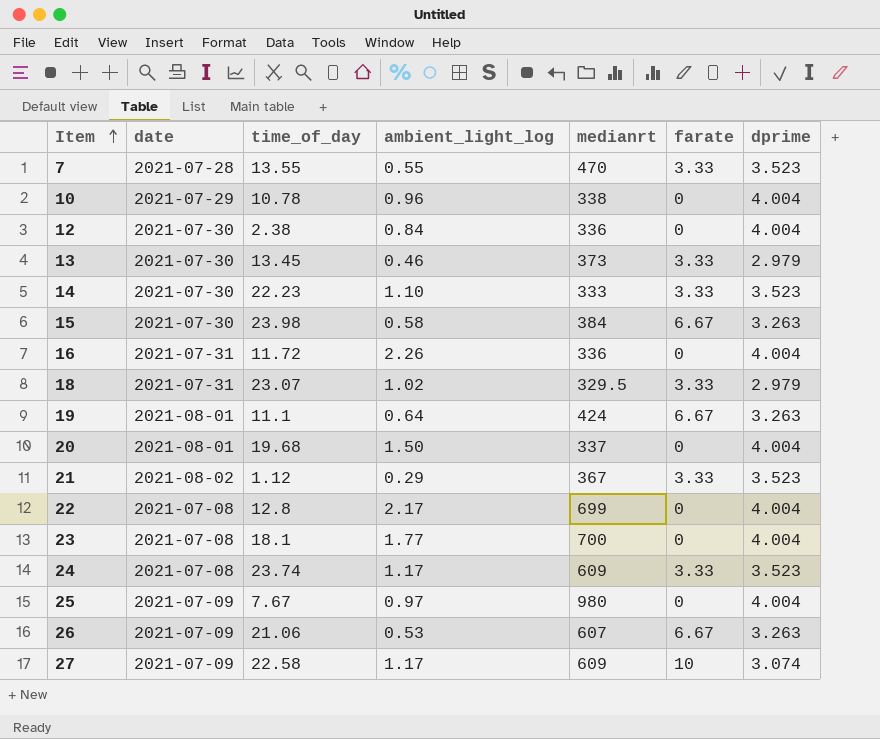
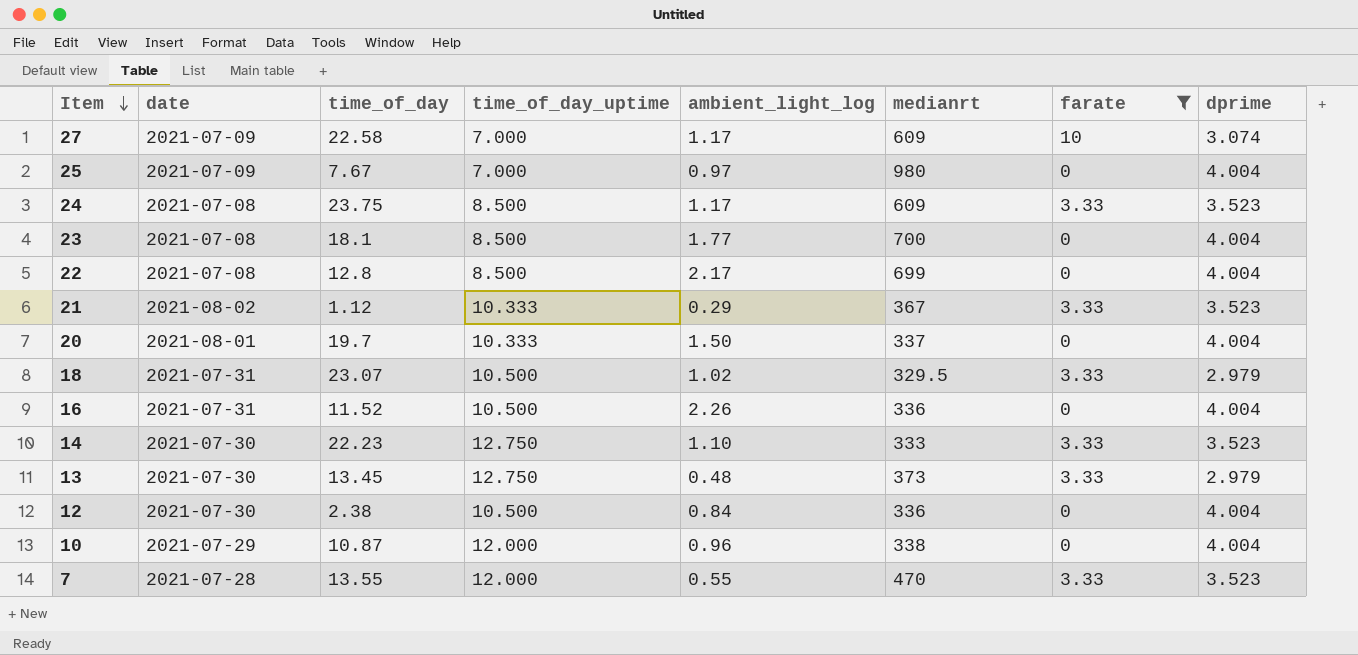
filter: none -> farate != 6.67
row order: Item ascending -> Item descending
column time_of_day_uptime | position: none -> 4
24 | time_of_day: 23.74 -> 23.75
20 | time_of_day: 19.68 -> 19.7
16 | time_of_day: 11.72 -> 11.52
13 | ambient_light_log: 0.46 -> 0.48
10 | time_of_day: 10.78 -> 10.87

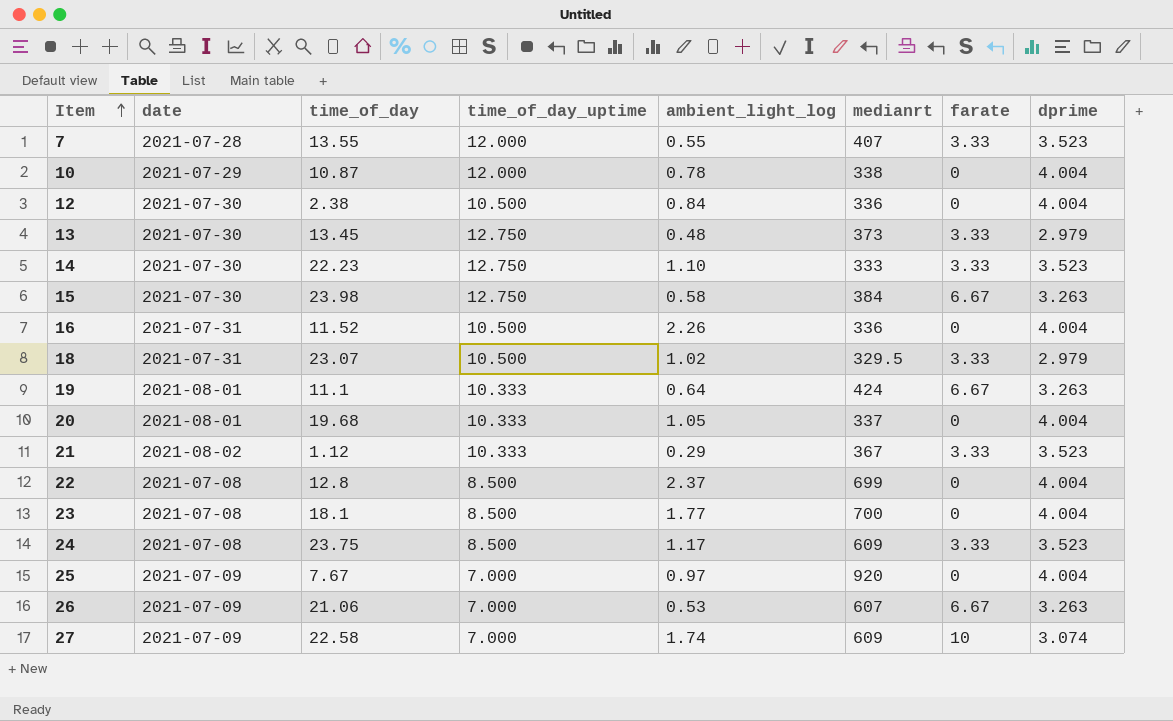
filter: farate != 6.67 -> none
row order: Item descending -> Item ascending
7 | medianrt: 470 -> 407
10 | ambient_light_log: 0.96 -> 0.78
20 | time_of_day: 19.7 -> 19.68
20 | ambient_light_log: 1.50 -> 1.05
22 | ambient_light_log: 2.17 -> 2.37
25 | medianrt: 980 -> 920
27 | ambient_light_log: 1.17 -> 1.74

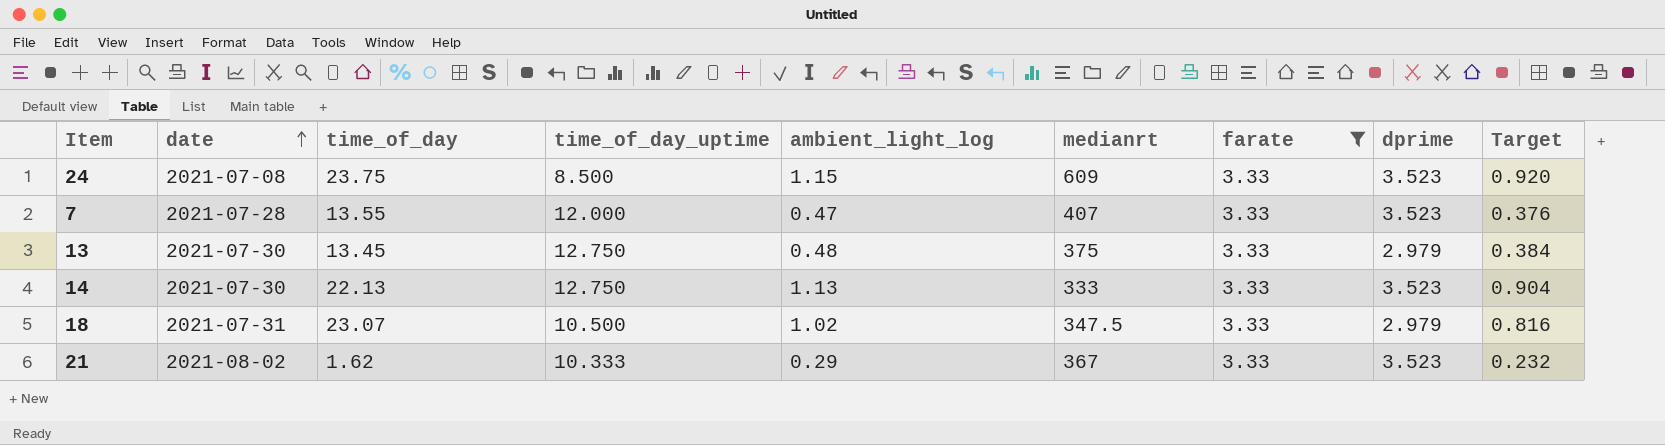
filter: none -> farate = 3.33
row order: Item ascending -> date ascending
column Target | formula: none -> [ambient_light_log] * 0.8
24 | ambient_light_log: 1.17 -> 1.15
7 | ambient_light_log: 0.55 -> 0.47
13 | medianrt: 373 -> 375
14 | time_of_day: 22.23 -> 22.13
14 | ambient_light_log: 1.10 -> 1.13
18 | medianrt: 329.5 -> 347.5
21 | time_of_day: 1.12 -> 1.62

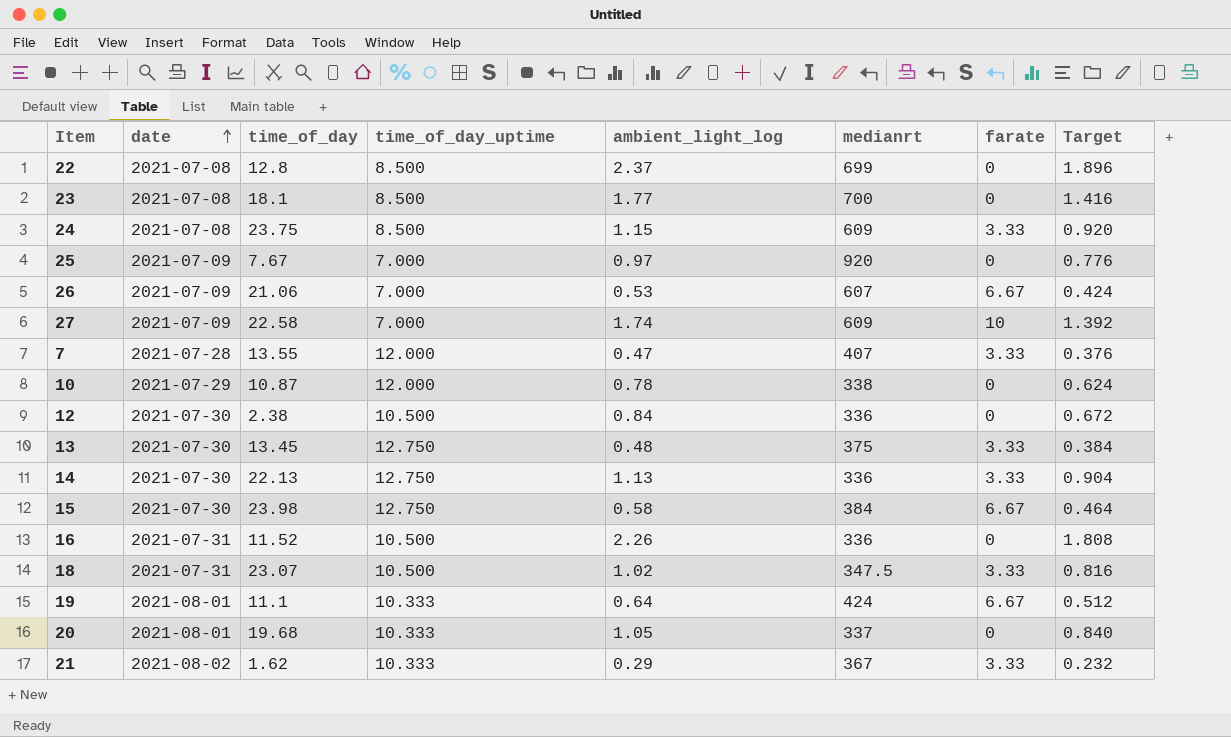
filter: farate = 3.33 -> none
column dprime | position: 8 -> none
14 | medianrt: 333 -> 336

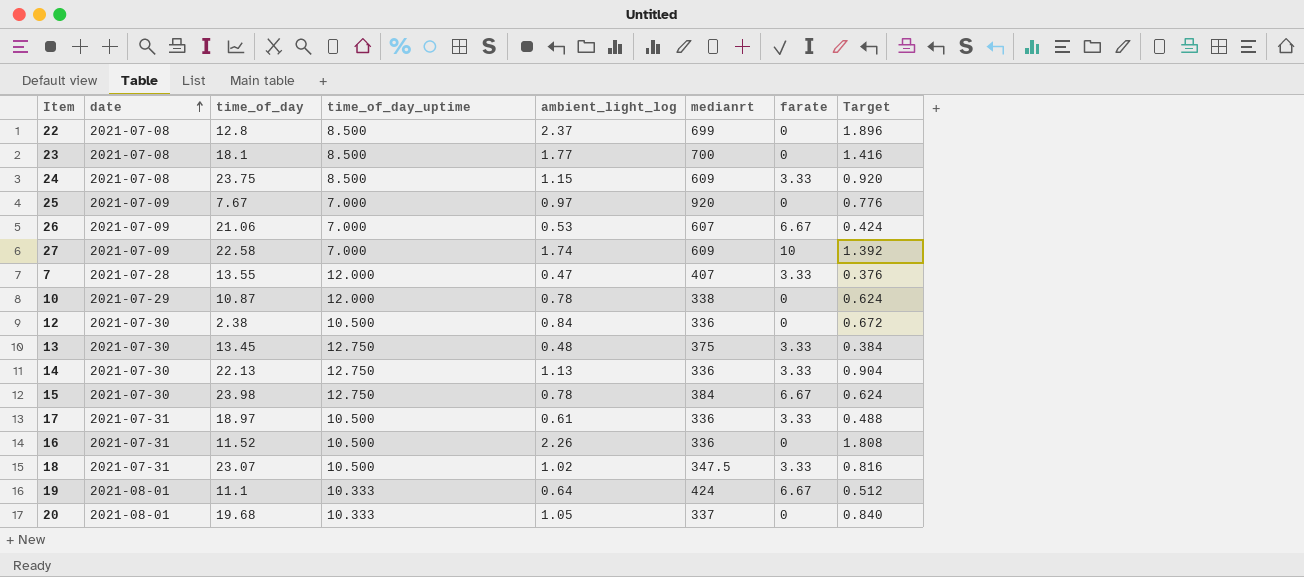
row 21: 2021-08-02 | 1.62 | 10.333 | 0.29 | 367 | 3.33 | 0.232 -> none
15 | ambient_light_log: 0.58 -> 0.78
15 | Target: 0.464 -> 0.624
row 17: none -> 2021-07-31 | 18.97 | 10.500 | 0.61 | 336 | 3.33 | 0.488

